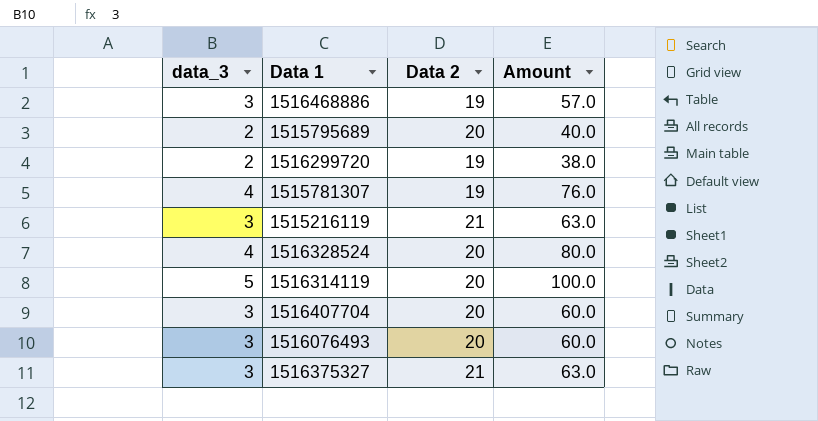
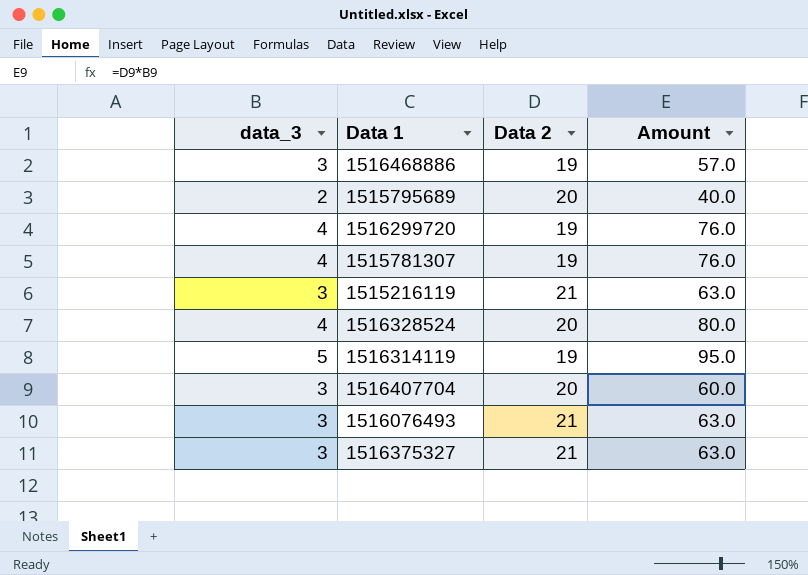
1516299720 | data_3: 2 -> 4
1516299720 | Amount: 38.0 -> 76.0
1516314119 | Data 2: 20 -> 19
1516314119 | Amount: 100.0 -> 95.0
1516076493 | Data 2: 20 -> 21
1516076493 | Amount: 60.0 -> 63.0

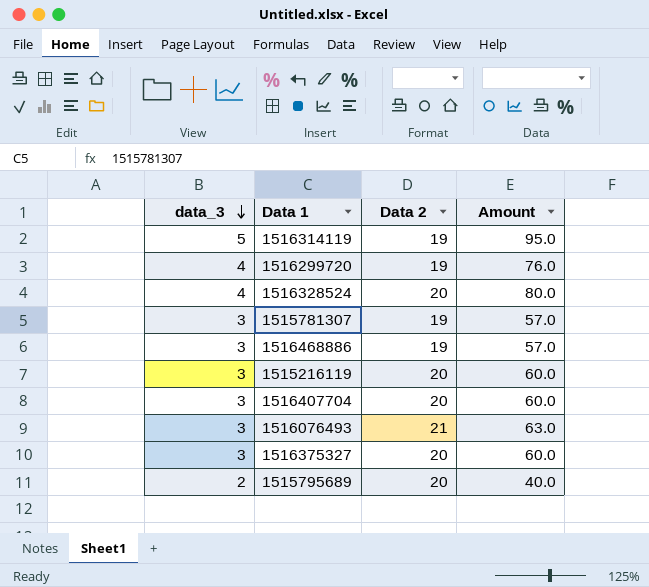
row order: none -> data_3 descending
1515781307 | data_3: 4 -> 3
1515781307 | Amount: 76.0 -> 57.0
1515216119 | Data 2: 21 -> 20
1515216119 | Amount: 63.0 -> 60.0
1516375327 | Data 2: 21 -> 20
1516375327 | Amount: 63.0 -> 60.0

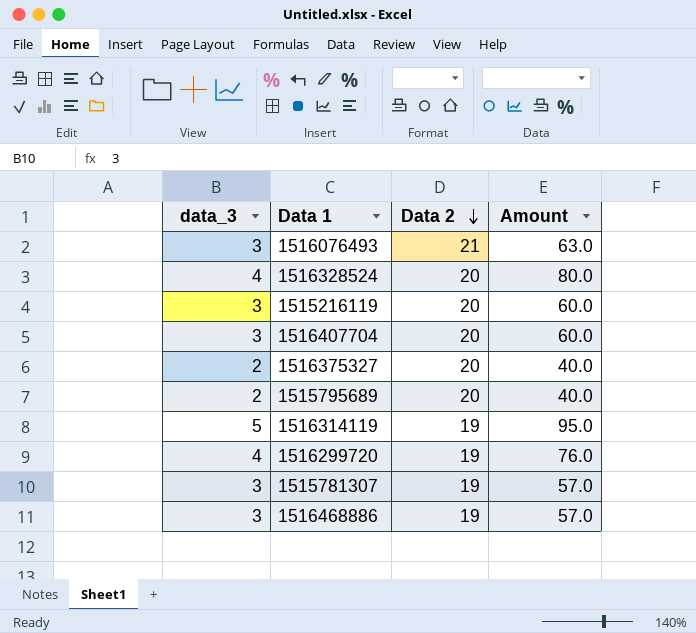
row order: data_3 descending -> Data 2 descending
1516375327 | data_3: 3 -> 2
1516375327 | Amount: 60.0 -> 40.0

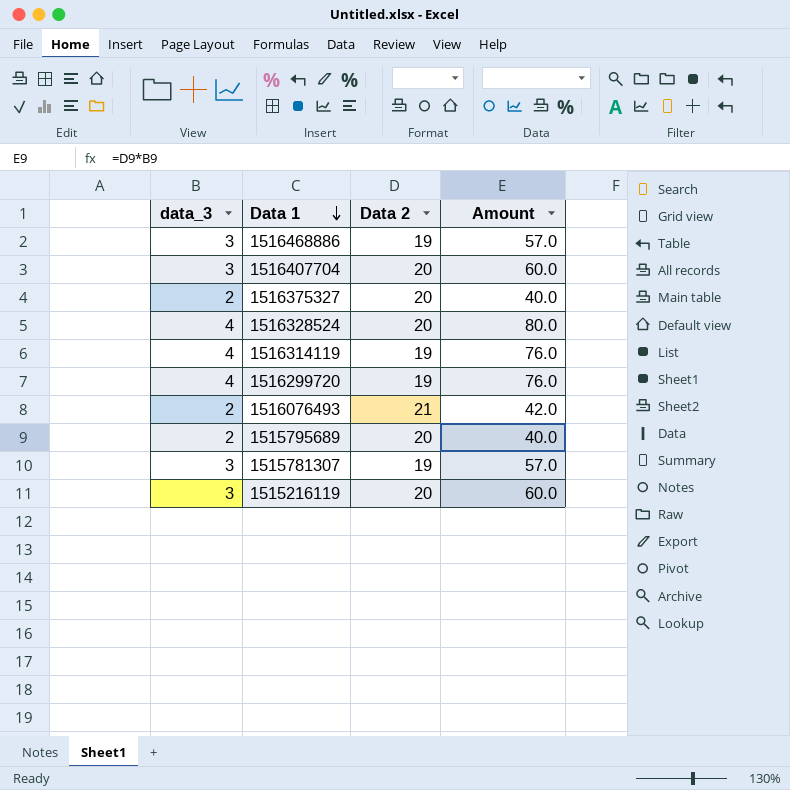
row order: Data 2 descending -> Data 1 descending
1516314119 | data_3: 5 -> 4
1516314119 | Amount: 95.0 -> 76.0
1516076493 | data_3: 3 -> 2
1516076493 | Amount: 63.0 -> 42.0

